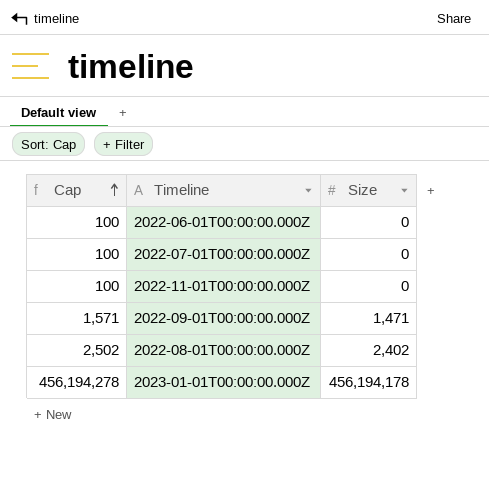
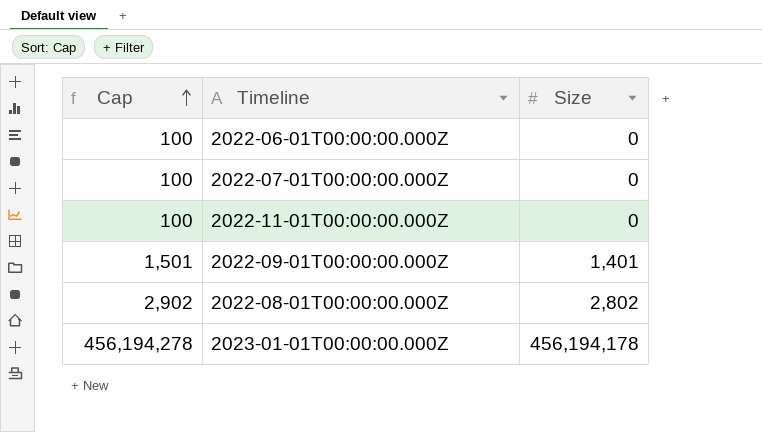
2022-09-01T00:00:00.000Z | Cap: 1,571 -> 1,501
2022-09-01T00:00:00.000Z | Size: 1,471 -> 1,401
2022-08-01T00:00:00.000Z | Cap: 2,502 -> 2,902
2022-08-01T00:00:00.000Z | Size: 2,402 -> 2,802

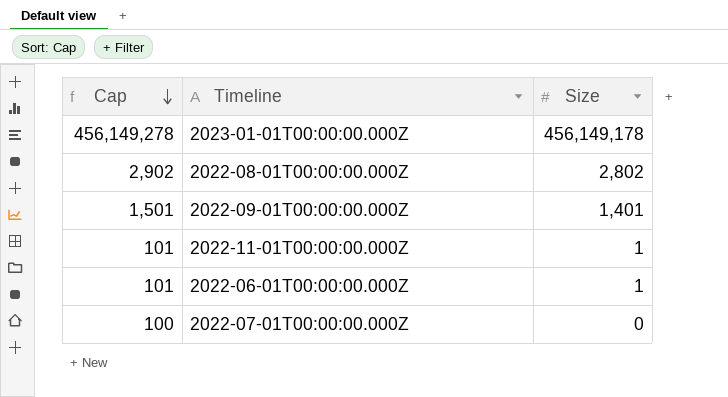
row order: Cap ascending -> Cap descending
2023-01-01T00:00:00.000Z | Cap: 456,194,278 -> 456,149,278
2023-01-01T00:00:00.000Z | Size: 456,194,178 -> 456,149,178
2022-11-01T00:00:00.000Z | Cap: 100 -> 101
2022-11-01T00:00:00.000Z | Size: 0 -> 1
2022-06-01T00:00:00.000Z | Cap: 100 -> 101
2022-06-01T00:00:00.000Z | Size: 0 -> 1

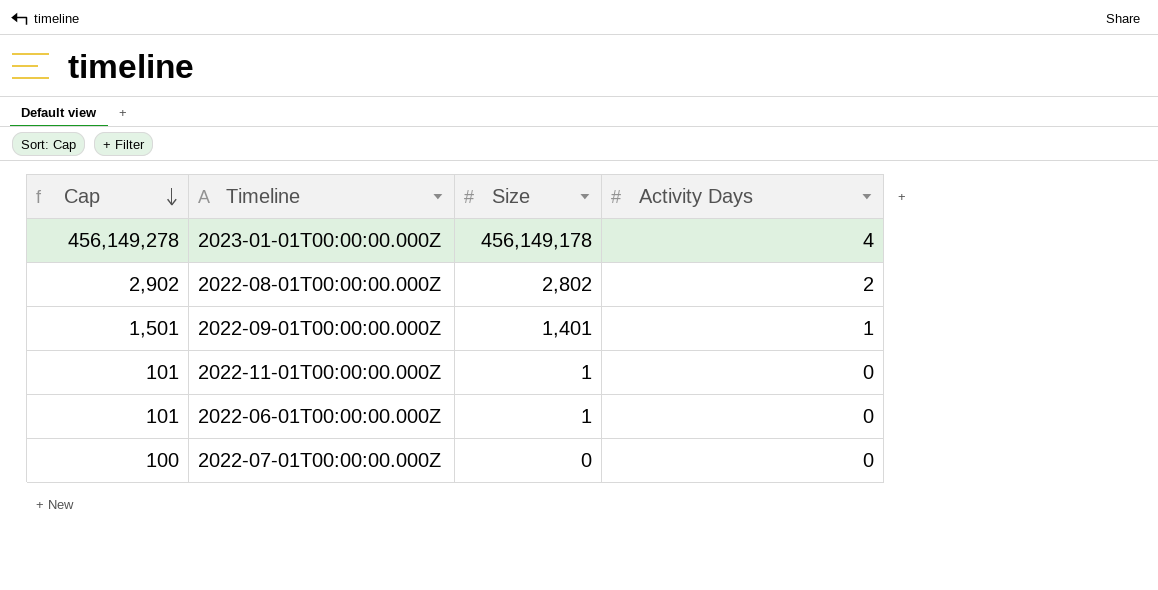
column Activity Days | position: none -> 4

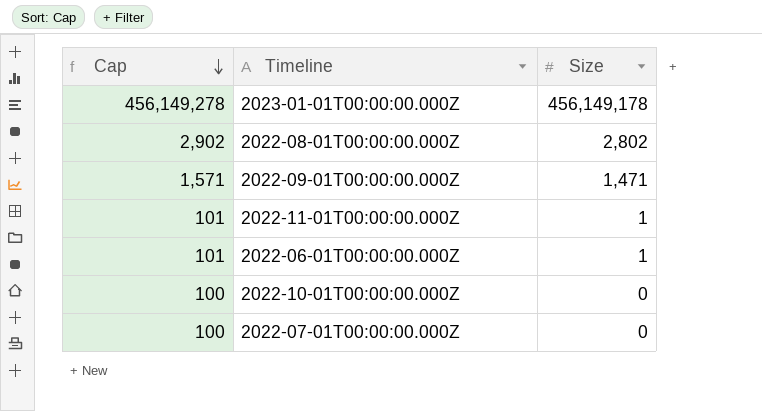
column Activity Days | position: 4 -> none
2022-09-01T00:00:00.000Z | Cap: 1,501 -> 1,571
2022-09-01T00:00:00.000Z | Size: 1,401 -> 1,471
row 2022-10-01T00:00:00.000Z: none -> 100 | 0

